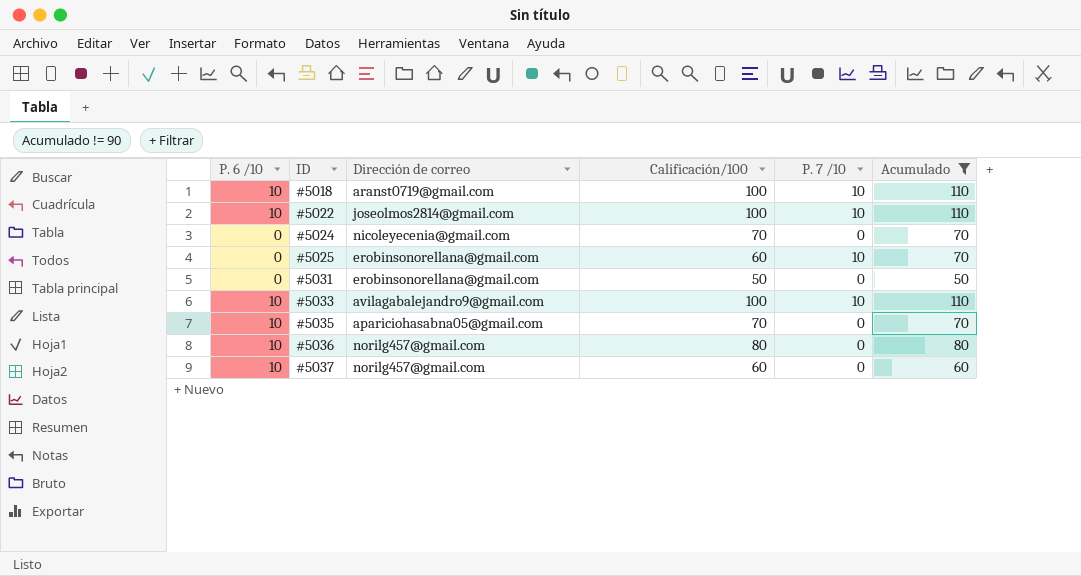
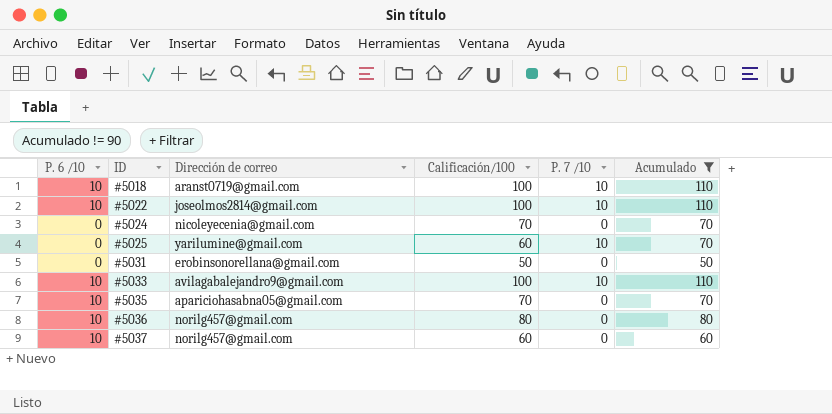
#5025 | Dirección de correo: erobinsonorellana@gmail.com -> yarilumine@gmail.com

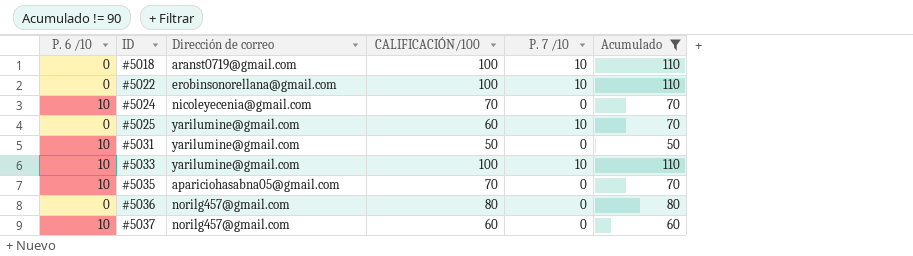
column name: Calificación/100 -> CALIFICACIÓN/100
#5018 | P. 6 /10: 10 -> 0
#5022 | P. 6 /10: 10 -> 0
#5022 | Dirección de correo: joseolmos2814@gmail.com -> erobinsonorellana@gmail.com
#5024 | P. 6 /10: 0 -> 10
#5031 | P. 6 /10: 0 -> 10
#5031 | Dirección de correo: erobinsonorellana@gmail.com -> yarilumine@gmail.com
#5033 | Dirección de correo: avilagabalejandro9@gmail.com -> yarilumine@gmail.com
#5036 | P. 6 /10: 10 -> 0

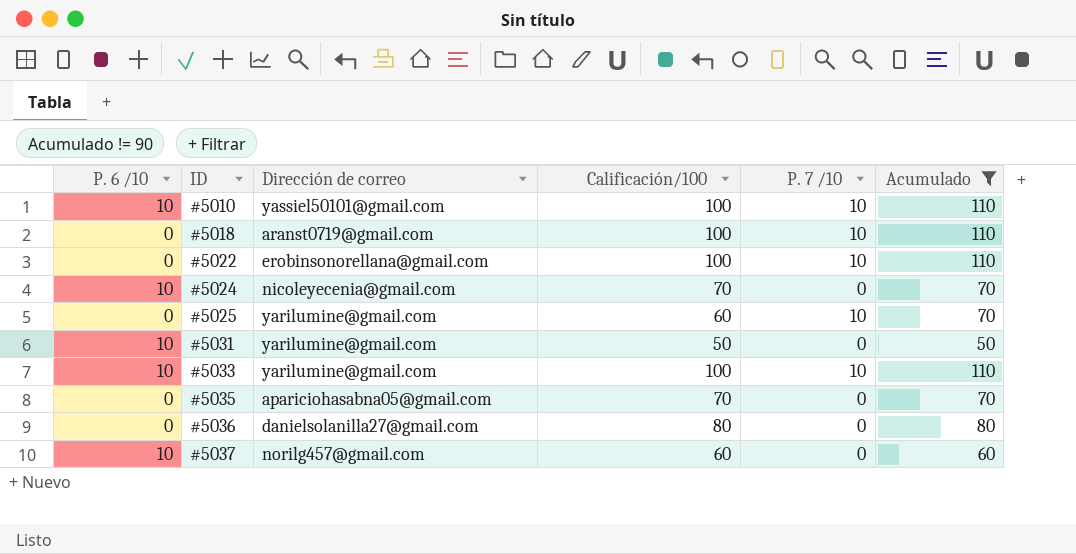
column name: CALIFICACIÓN/100 -> Calificación/100
row #5010: none -> 10 | yassiel50101@gmail.com | 100 | 10 | 110
#5035 | P. 6 /10: 10 -> 0
#5036 | Dirección de correo: norilg457@gmail.com -> danielsolanilla27@gmail.com

